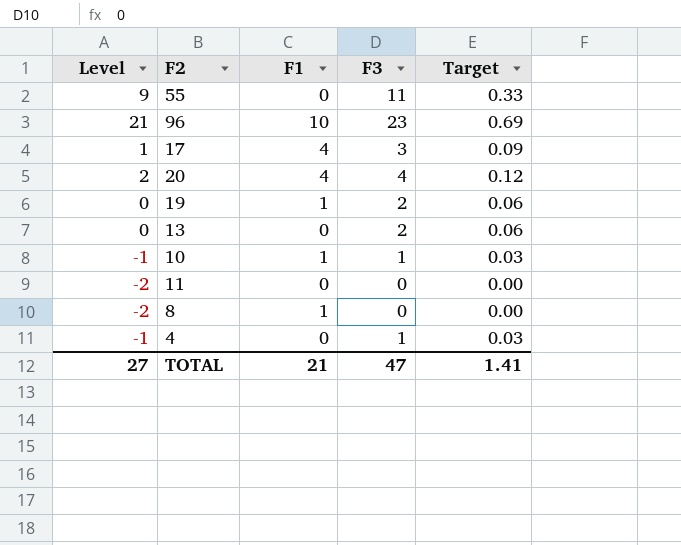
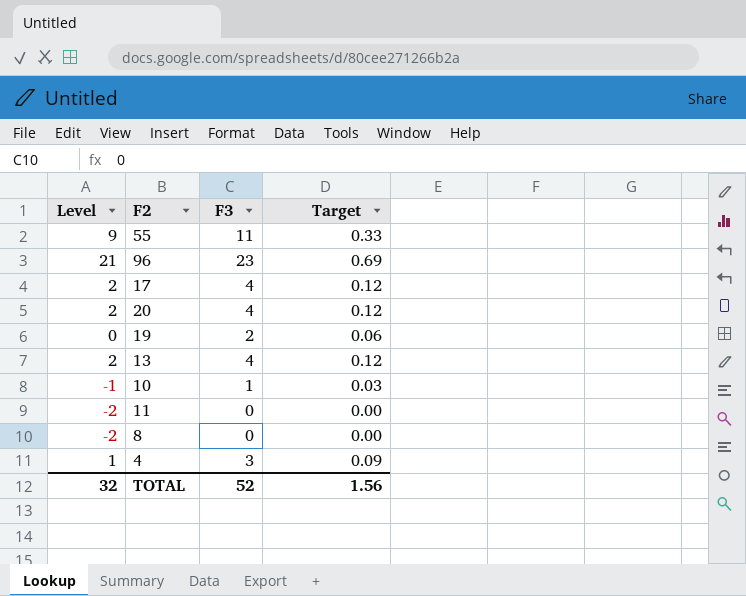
column F1 | position: 3 -> none
17 | Level: 1 -> 2
17 | F3: 3 -> 4
17 | Target: 0.09 -> 0.12
13 | Level: 0 -> 2
13 | F3: 2 -> 4
13 | Target: 0.06 -> 0.12
4 | Level: -1 -> 1
4 | F3: 1 -> 3
4 | Target: 0.03 -> 0.09
TOTAL | Level: 27 -> 32
TOTAL | F3: 47 -> 52
TOTAL | Target: 1.41 -> 1.56

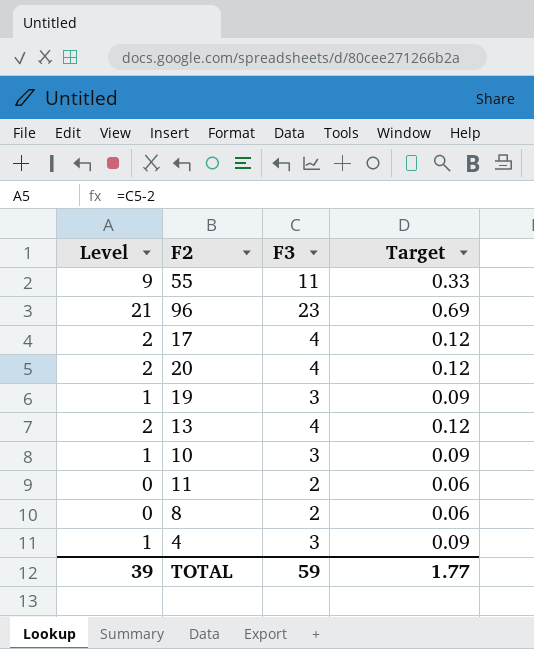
19 | Level: 0 -> 1
19 | F3: 2 -> 3
19 | Target: 0.06 -> 0.09
10 | Level: -1 -> 1
10 | F3: 1 -> 3
10 | Target: 0.03 -> 0.09
11 | Level: -2 -> 0
11 | F3: 0 -> 2
11 | Target: 0.00 -> 0.06
8 | Level: -2 -> 0
8 | F3: 0 -> 2
8 | Target: 0.00 -> 0.06
TOTAL | Level: 32 -> 39
TOTAL | F3: 52 -> 59
TOTAL | Target: 1.56 -> 1.77

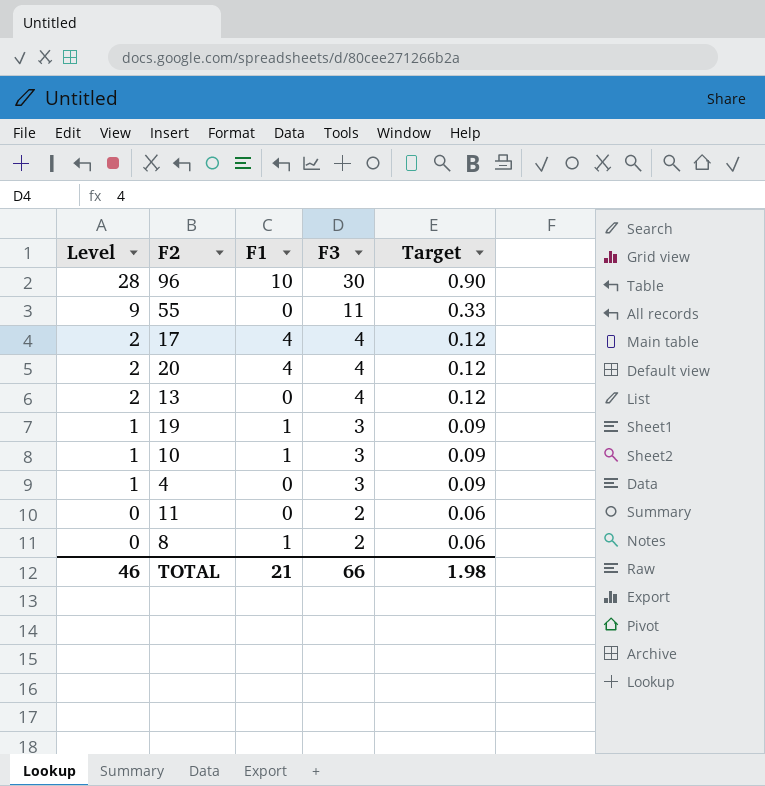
row order: none -> Level descending
column F1 | position: none -> 3
96 | Level: 21 -> 28
96 | F3: 23 -> 30
96 | Target: 0.69 -> 0.90
TOTAL | Level: 39 -> 46
TOTAL | F3: 59 -> 66
TOTAL | Target: 1.77 -> 1.98

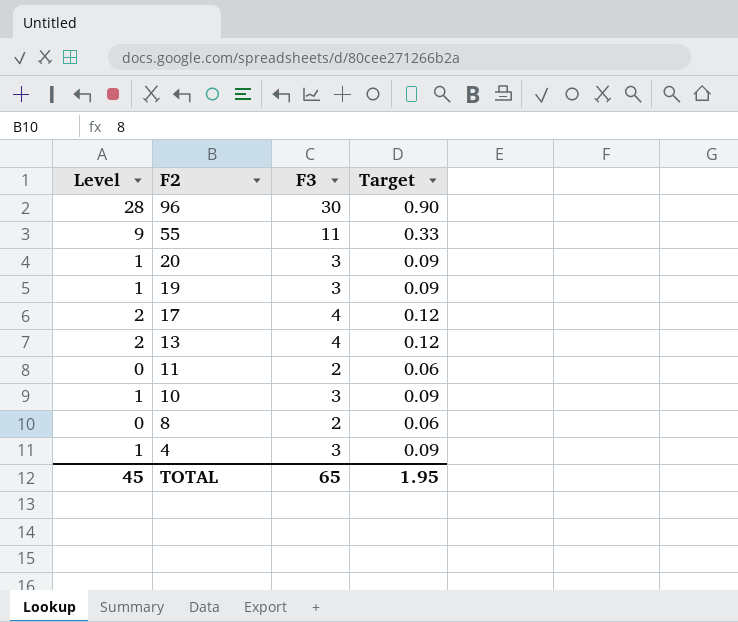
row order: Level descending -> F2 descending
column F1 | position: 3 -> none
20 | Level: 2 -> 1
20 | F3: 4 -> 3
20 | Target: 0.12 -> 0.09
TOTAL | Level: 46 -> 45
TOTAL | F3: 66 -> 65
TOTAL | Target: 1.98 -> 1.95

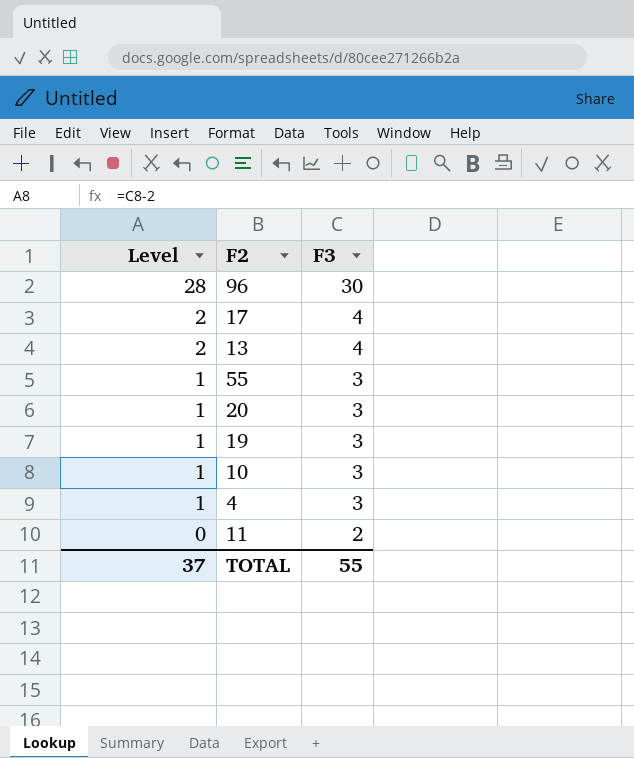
row order: F2 descending -> Level descending
column Target | formula: [F3] * 0.03 -> none
row 8: 0 | 2 | 0.06 -> none
55 | Level: 9 -> 1
55 | F3: 11 -> 3
TOTAL | Level: 45 -> 37
TOTAL | F3: 65 -> 55

